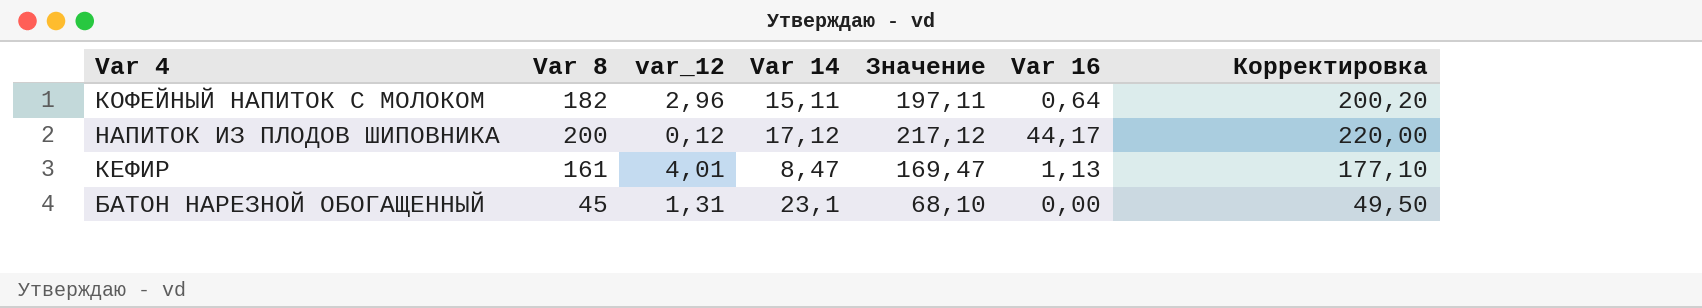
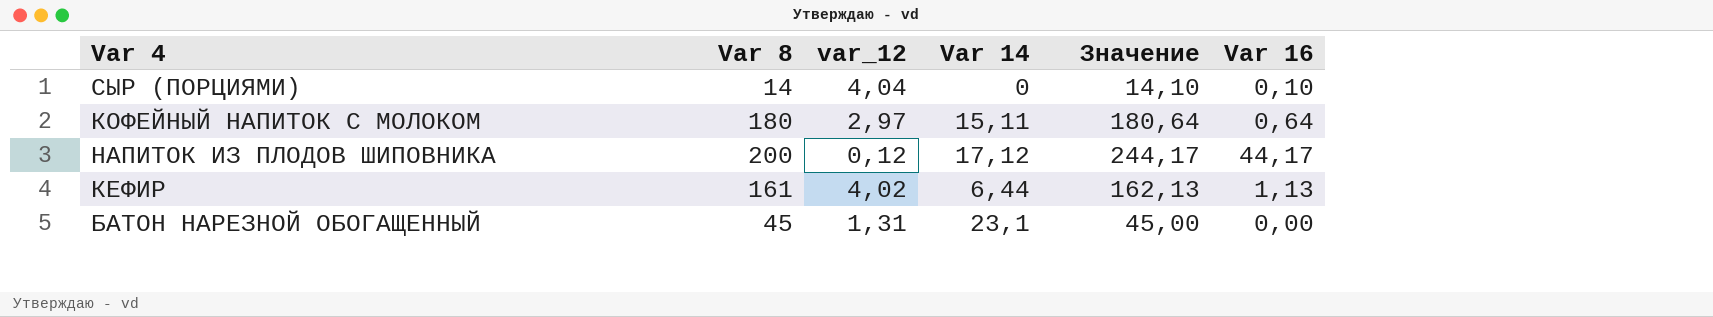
column Корректировка | formula: [Var 8] * 1,1 -> none
column Значение | formula: [Var 8] + [Var 14] -> [Var 8] + [Var 16]
row СЫР (ПОРЦИЯМИ): none -> 14 | 4,04 | 0 | 14,10 | 0,10
КОФЕЙНЫЙ НАПИТОК С МОЛОКОМ | Var 8: 182 -> 180
КОФЕЙНЫЙ НАПИТОК С МОЛОКОМ | var_12: 2,96 -> 2,97
КЕФИР | var_12: 4,01 -> 4,02
КЕФИР | Var 14: 8,47 -> 6,44

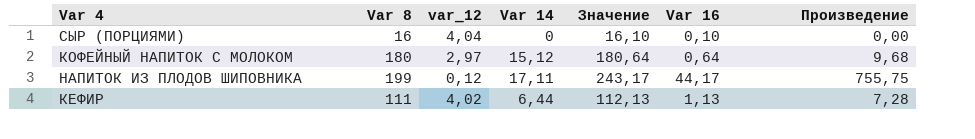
column Произведение | formula: none -> [Var 14] * [Var 16]
row БАТОН НАРЕЗНОЙ ОБОГАЩЕННЫЙ: 45 | 1,31 | 23,1 | 45,00 | 0,00 -> none
СЫР (ПОРЦИЯМИ) | Var 8: 14 -> 16
СЫР (ПОРЦИЯМИ) | Значение: 14,10 -> 16,10
КОФЕЙНЫЙ НАПИТОК С МОЛОКОМ | Var 14: 15,11 -> 15,12
НАПИТОК ИЗ ПЛОДОВ ШИПОВНИКА | Var 8: 200 -> 199
НАПИТОК ИЗ ПЛОДОВ ШИПОВНИКА | Var 14: 17,12 -> 17,11
НАПИТОК ИЗ ПЛОДОВ ШИПОВНИКА | Значение: 244,17 -> 243,17
КЕФИР | Var 8: 161 -> 111
КЕФИР | Значение: 162,13 -> 112,13

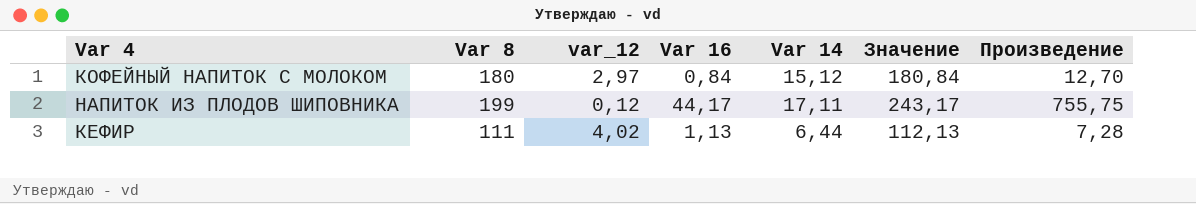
column Var 16 | position: 6 -> 4
row СЫР (ПОРЦИЯМИ): 16 | 4,04 | 0 | 16,10 | 0,10 | 0,00 -> none
КОФЕЙНЫЙ НАПИТОК С МОЛОКОМ | Var 16: 0,64 -> 0,84
КОФЕЙНЫЙ НАПИТОК С МОЛОКОМ | Значение: 180,64 -> 180,84
КОФЕЙНЫЙ НАПИТОК С МОЛОКОМ | Произведение: 9,68 -> 12,70

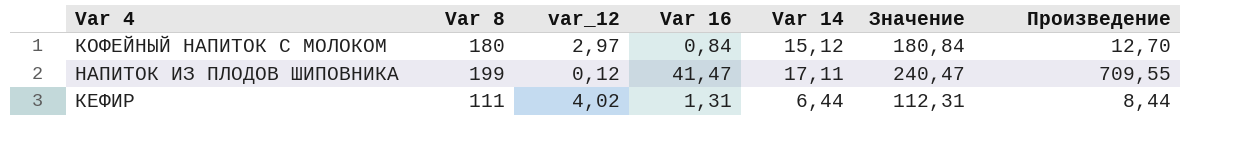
НАПИТОК ИЗ ПЛОДОВ ШИПОВНИКА | Var 16: 44,17 -> 41,47
НАПИТОК ИЗ ПЛОДОВ ШИПОВНИКА | Значение: 243,17 -> 240,47
НАПИТОК ИЗ ПЛОДОВ ШИПОВНИКА | Произведение: 755,75 -> 709,55
КЕФИР | Var 16: 1,13 -> 1,31
КЕФИР | Значение: 112,13 -> 112,31
КЕФИР | Произведение: 7,28 -> 8,44

